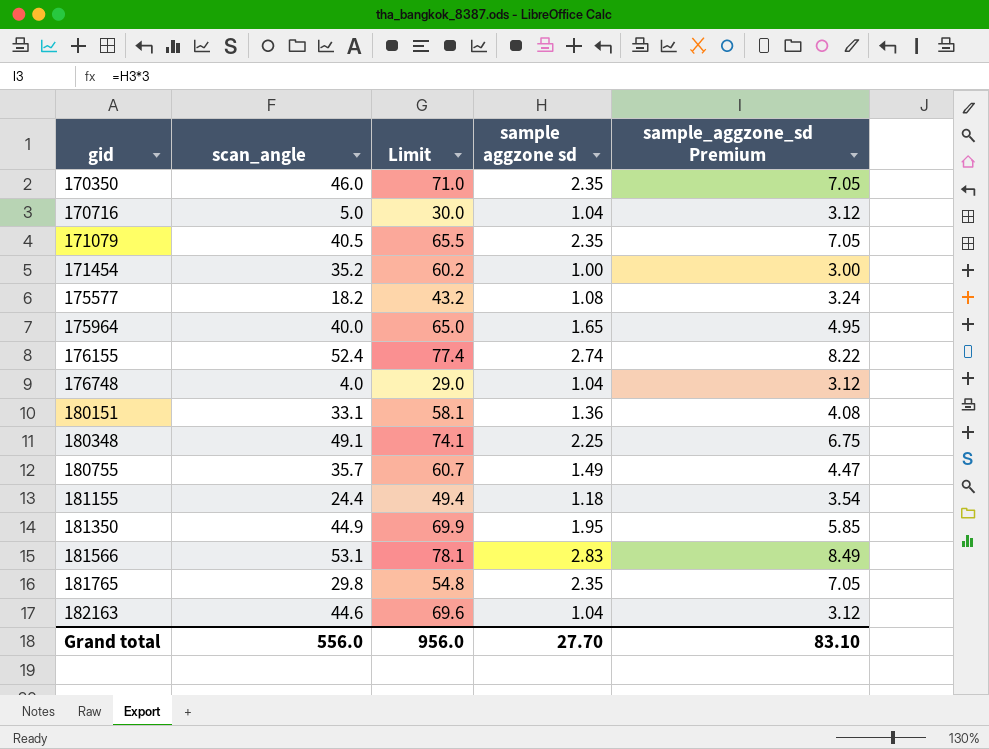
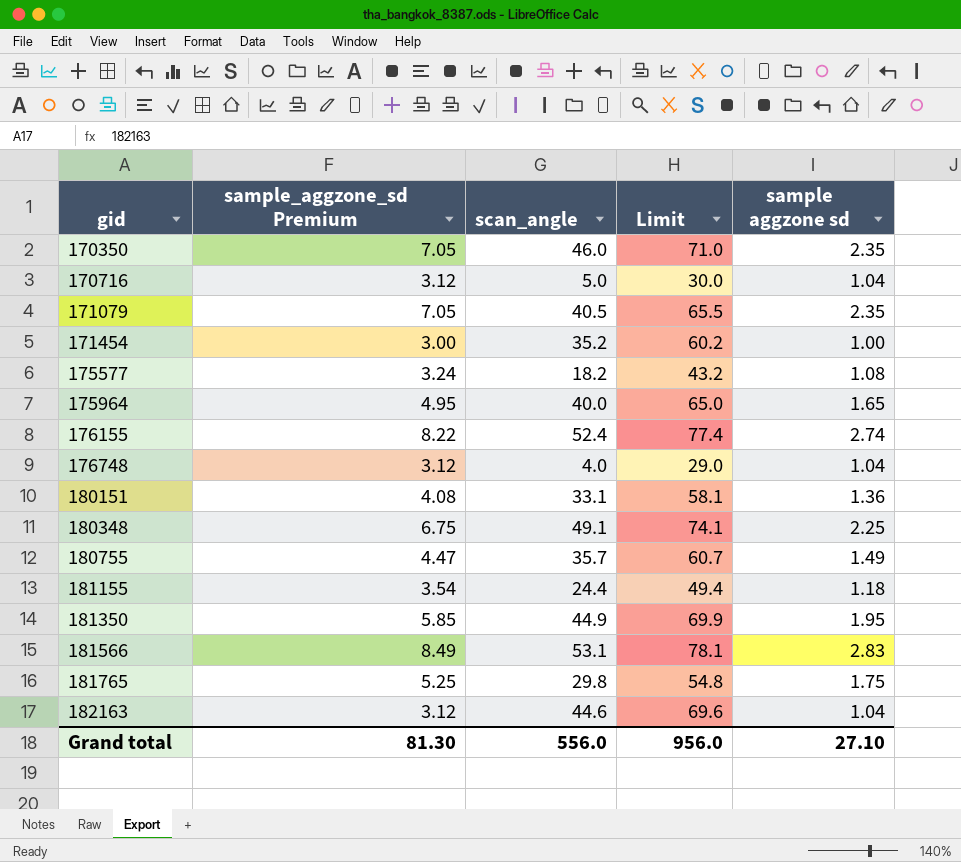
column sample_aggzone_sd Premium | position: 5 -> 2
181765 | sample_aggzone_sd Premium: 7.05 -> 5.25
181765 | sample aggzone sd: 2.35 -> 1.75
Grand total | sample_aggzone_sd Premium: 83.10 -> 81.30
Grand total | sample aggzone sd: 27.70 -> 27.10

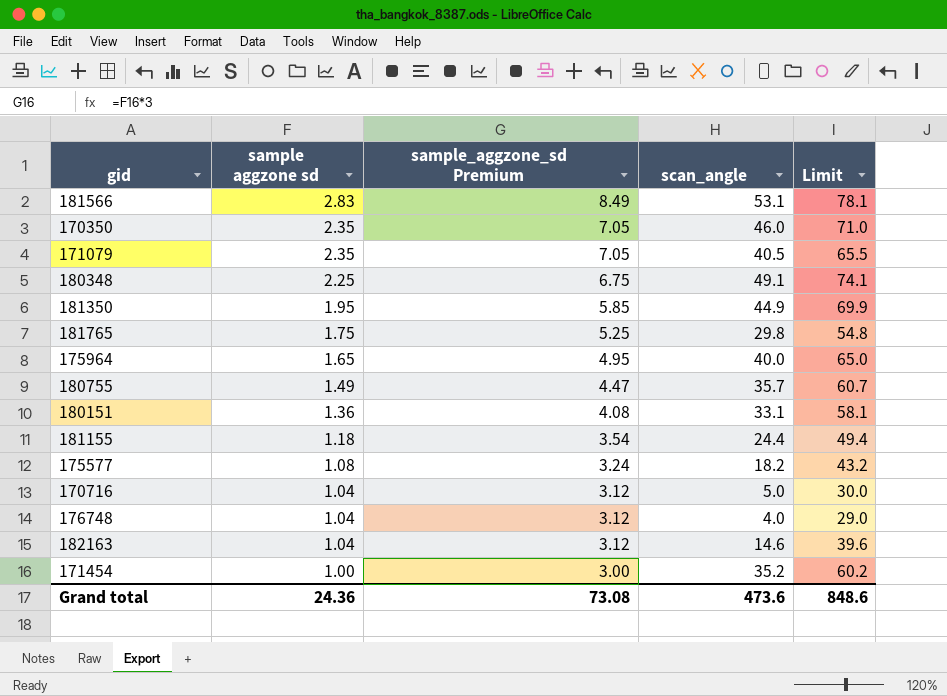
row order: gid ascending -> sample aggzone sd descending
column sample aggzone sd | position: 5 -> 2
row 176155: 8.22 | 52.4 | 77.4 | 2.74 -> none
182163 | scan_angle: 44.6 -> 14.6
182163 | Limit: 69.6 -> 39.6
Grand total | sample aggzone sd: 27.10 -> 24.36
Grand total | sample_aggzone_sd Premium: 81.30 -> 73.08
Grand total | scan_angle: 556.0 -> 473.6
Grand total | Limit: 956.0 -> 848.6

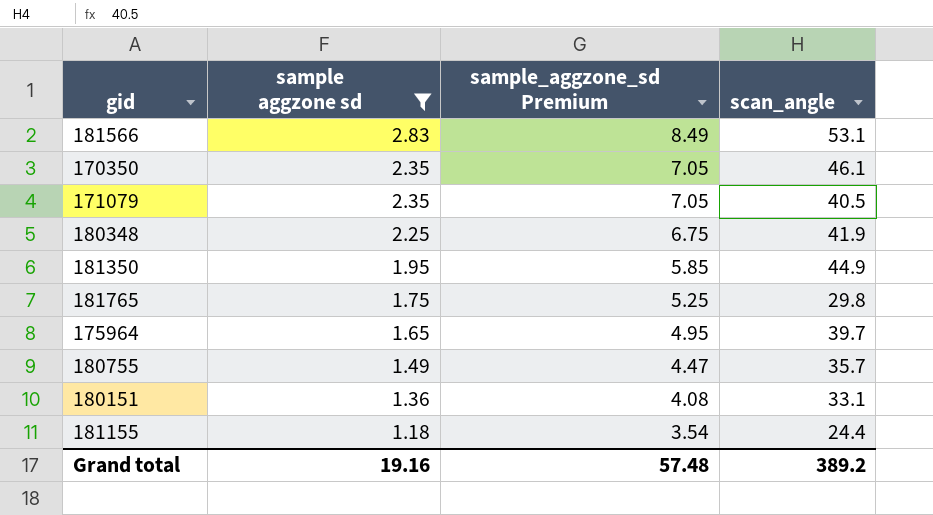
filter: none -> sample aggzone sd >= 1.18
column Limit | formula: [scan_angle] + 25 -> none
170350 | scan_angle: 46.0 -> 46.1
180348 | scan_angle: 49.1 -> 41.9
175964 | scan_angle: 40.0 -> 39.7
Grand total | sample aggzone sd: 24.36 -> 19.16
Grand total | sample_aggzone_sd Premium: 73.08 -> 57.48
Grand total | scan_angle: 473.6 -> 389.2

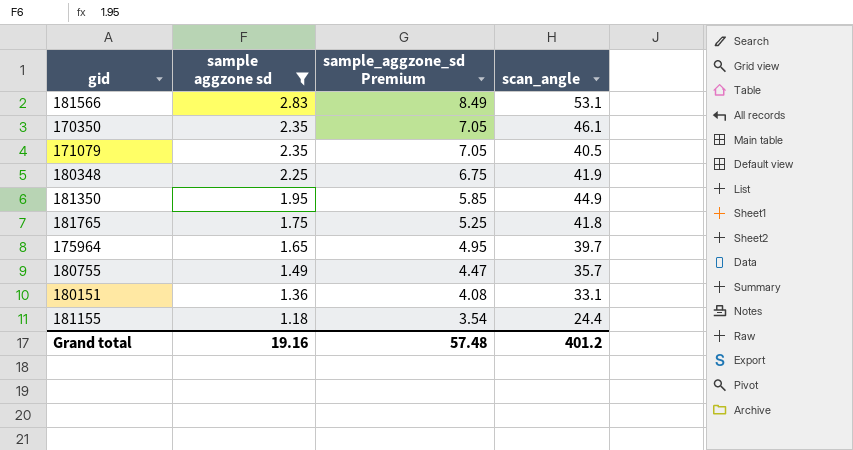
181765 | scan_angle: 29.8 -> 41.8
Grand total | scan_angle: 389.2 -> 401.2

